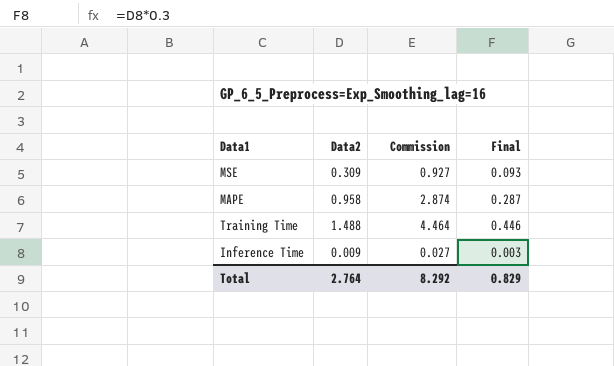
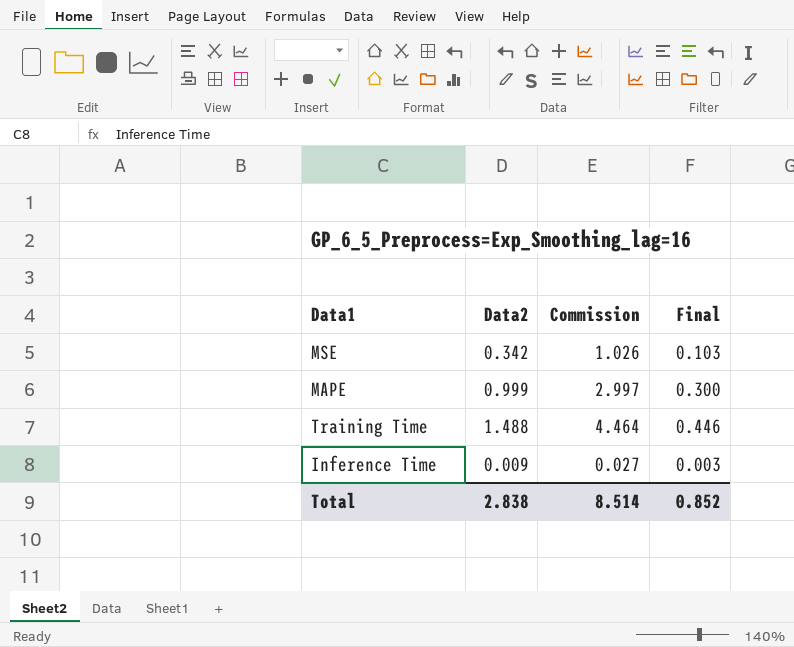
MSE | Data2: 0.309 -> 0.342
MSE | Commission: 0.927 -> 1.026
MSE | Final: 0.093 -> 0.103
MAPE | Data2: 0.958 -> 0.999
MAPE | Commission: 2.874 -> 2.997
MAPE | Final: 0.287 -> 0.300
Total | Data2: 2.764 -> 2.838
Total | Commission: 8.292 -> 8.514
Total | Final: 0.829 -> 0.852

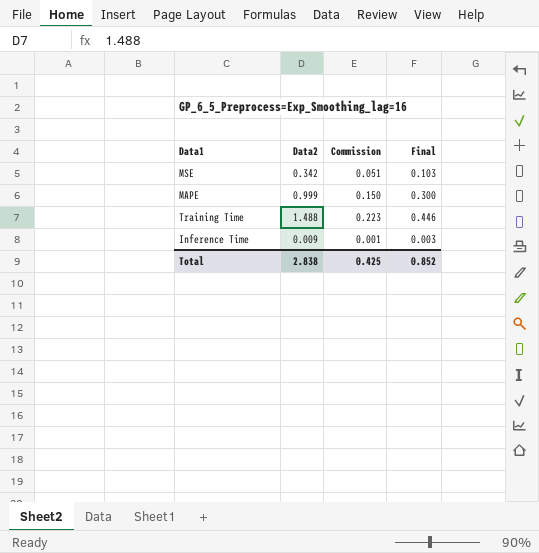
column Commission | formula: [Data2] * 3 -> [Data2] * 0.15
Total | Commission: 8.514 -> 0.425

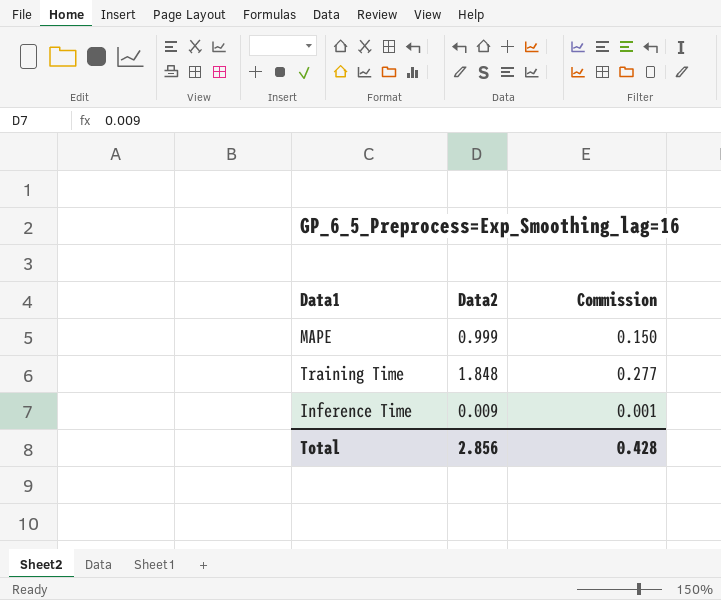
column Final | formula: [Data2] * 0.3 -> none
row MSE: 0.342 | 0.051 | 0.103 -> none
Training Time | Data2: 1.488 -> 1.848
Training Time | Commission: 0.223 -> 0.277
Total | Data2: 2.838 -> 2.856
Total | Commission: 0.425 -> 0.428

